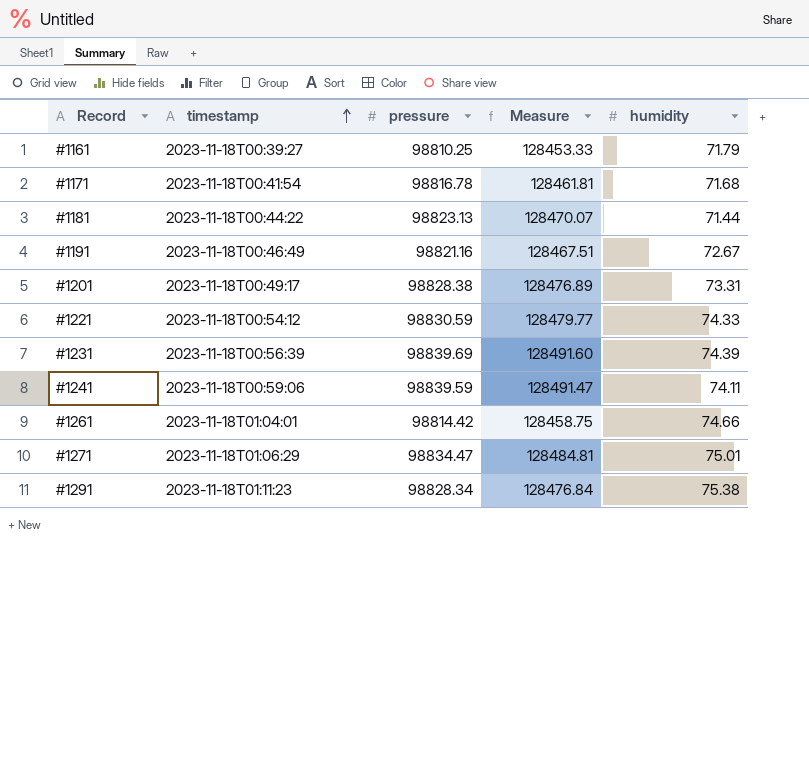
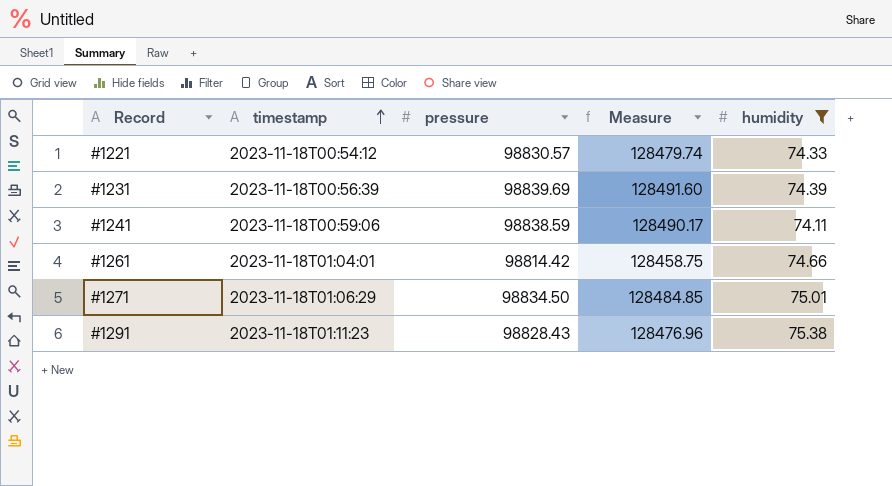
filter: none -> humidity >= 74.11
#1221 | pressure: 98830.59 -> 98830.57
#1221 | Measure: 128479.77 -> 128479.74
#1241 | pressure: 98839.59 -> 98838.59
#1241 | Measure: 128491.47 -> 128490.17
#1271 | pressure: 98834.47 -> 98834.50
#1271 | Measure: 128484.81 -> 128484.85
#1291 | pressure: 98828.34 -> 98828.43
#1291 | Measure: 128476.84 -> 128476.96

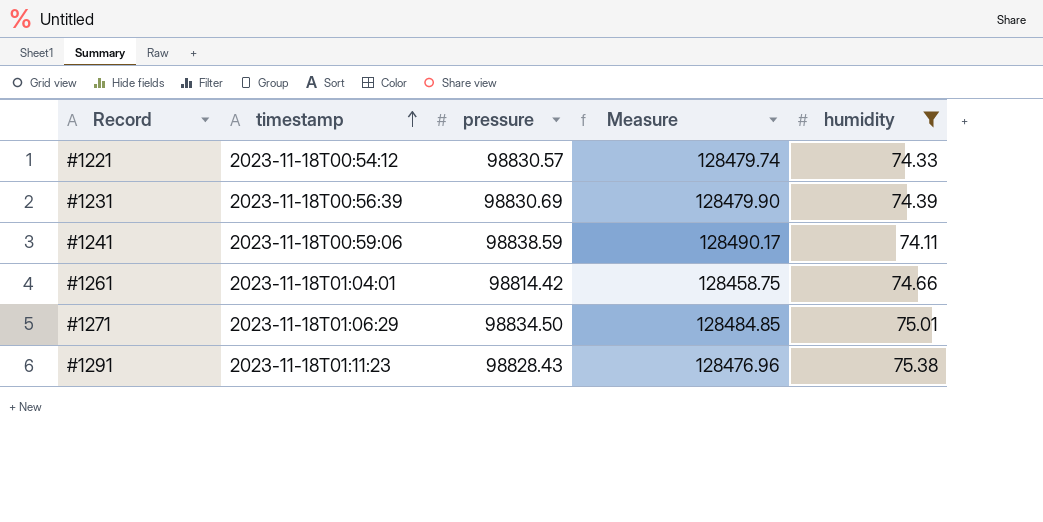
#1231 | pressure: 98839.69 -> 98830.69
#1231 | Measure: 128491.60 -> 128479.90

